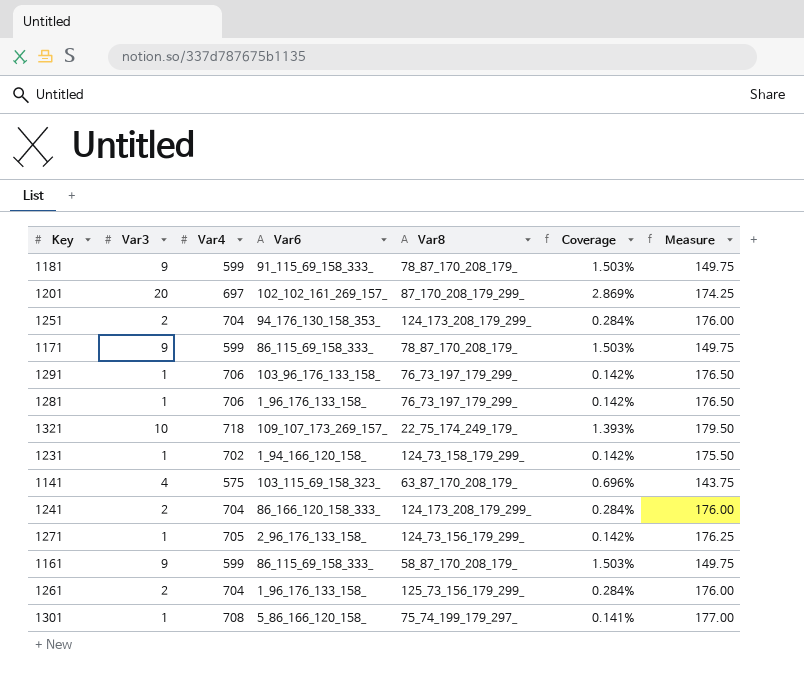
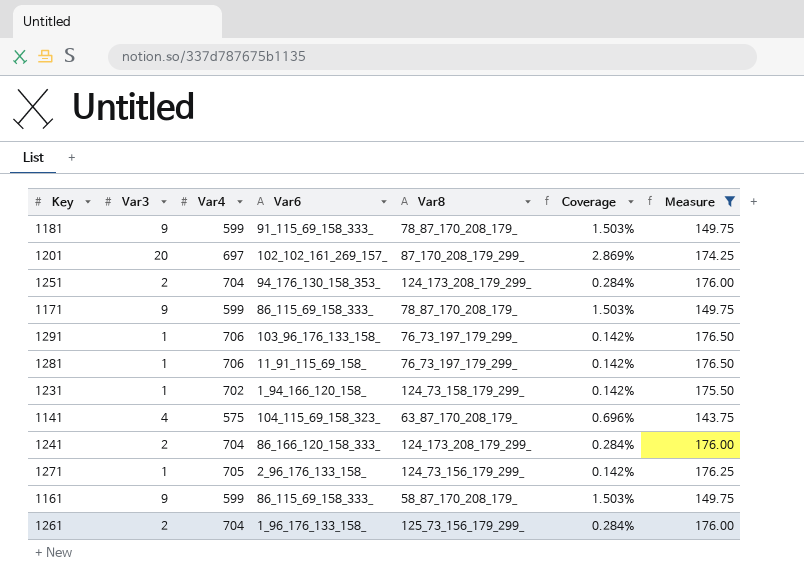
filter: none -> Measure <= 176.50
1281 | Var6: 1_96_176_133_158_ -> 11_91_115_69_158_
1141 | Var6: 103_115_69_158_323_ -> 104_115_69_158_323_

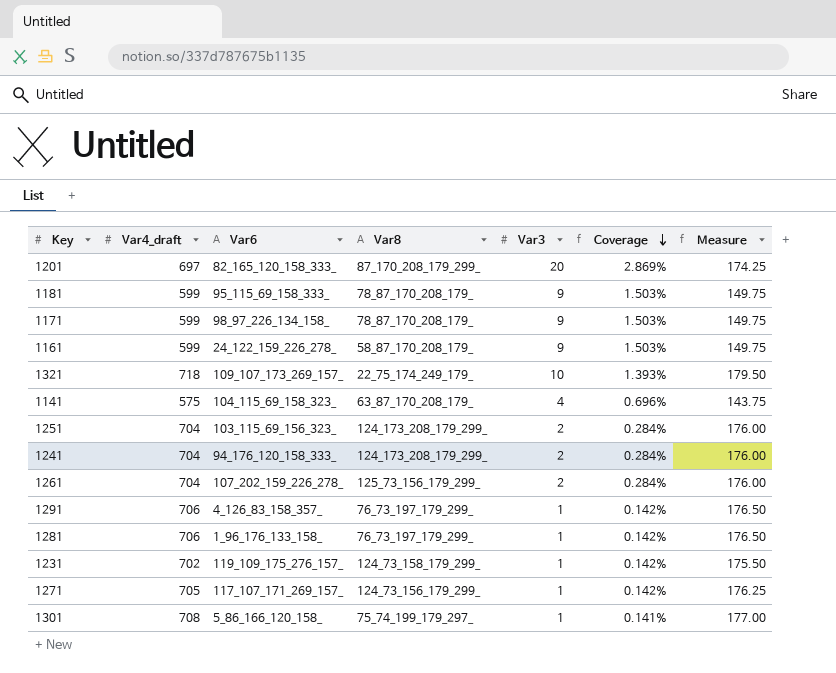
filter: Measure <= 176.50 -> none
row order: none -> Coverage descending
column name: Var4 -> Var4_draft
column Var3 | position: 2 -> 5
1201 | Var6: 102_102_161_269_157_ -> 82_165_120_158_333_
1181 | Var6: 91_115_69_158_333_ -> 95_115_69_158_333_
1171 | Var6: 86_115_69_158_333_ -> 98_97_226_134_158_
1161 | Var6: 86_115_69_158_333_ -> 24_122_159_226_278_
1251 | Var6: 94_176_130_158_353_ -> 103_115_69_156_323_
1241 | Var6: 86_166_120_158_333_ -> 94_176_120_158_333_
1261 | Var6: 1_96_176_133_158_ -> 107_202_159_226_278_
1291 | Var6: 103_96_176_133_158_ -> 4_126_83_158_357_
1281 | Var6: 11_91_115_69_158_ -> 1_96_176_133_158_
1231 | Var6: 1_94_166_120_158_ -> 119_109_175_276_157_
1271 | Var6: 2_96_176_133_158_ -> 117_107_171_269_157_

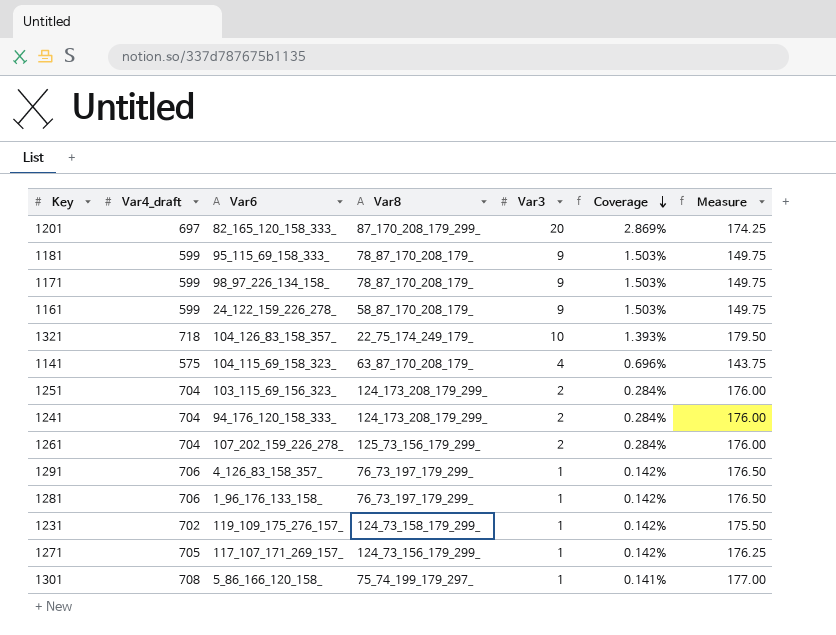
1321 | Var6: 109_107_173_269_157_ -> 104_126_83_158_357_

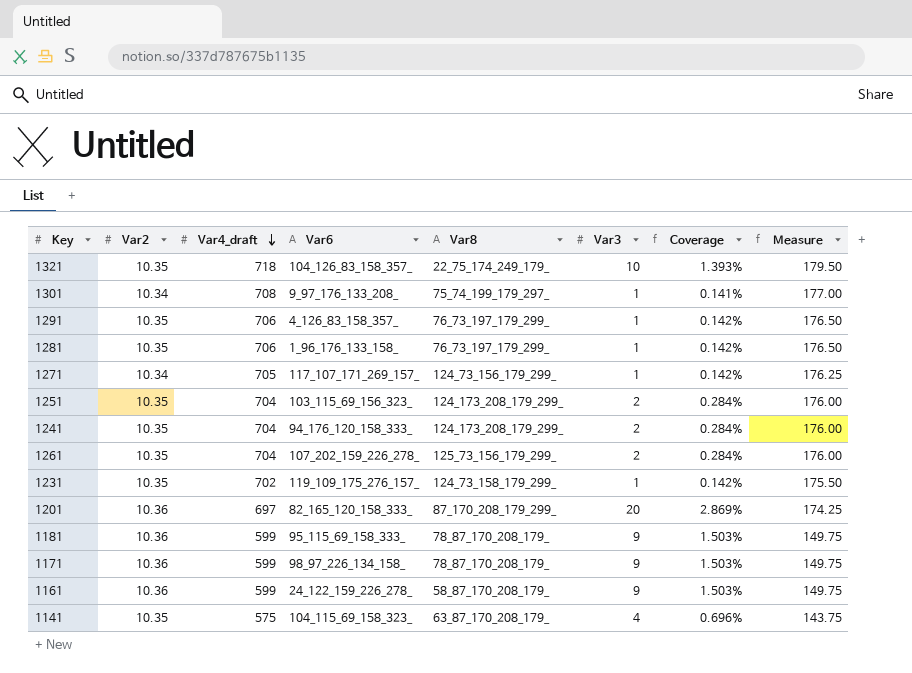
row order: Coverage descending -> Var4_draft descending
column Var2 | position: none -> 2
1301 | Var6: 5_86_166_120_158_ -> 9_97_176_133_208_

